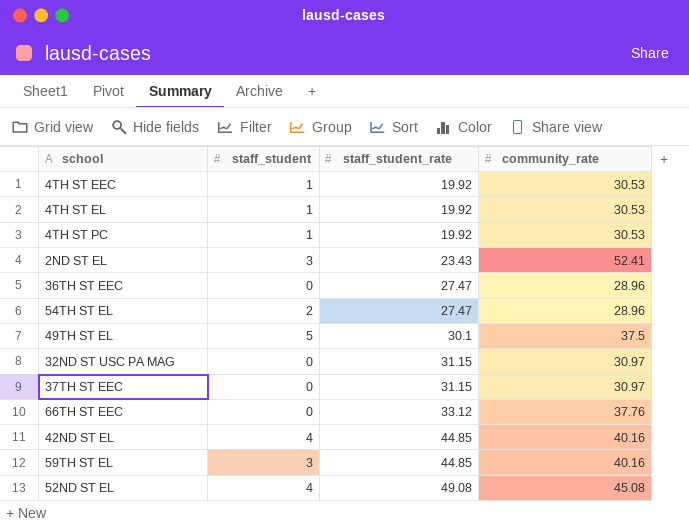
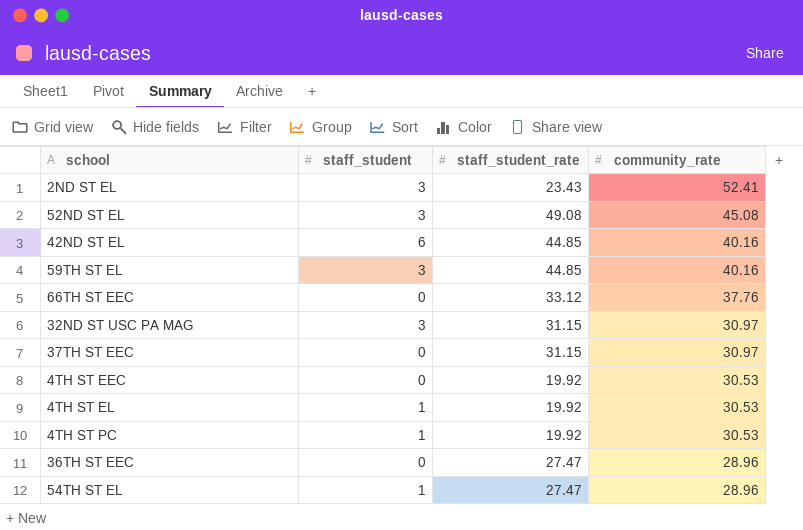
row order: staff_student_rate ascending -> community_rate descending
row 49TH ST EL: 5 | 30.1 | 37.5 -> none
52ND ST EL | staff_student: 4 -> 3
42ND ST EL | staff_student: 4 -> 6
32ND ST USC PA MAG | staff_student: 0 -> 3
4TH ST EEC | staff_student: 1 -> 0
54TH ST EL | staff_student: 2 -> 1

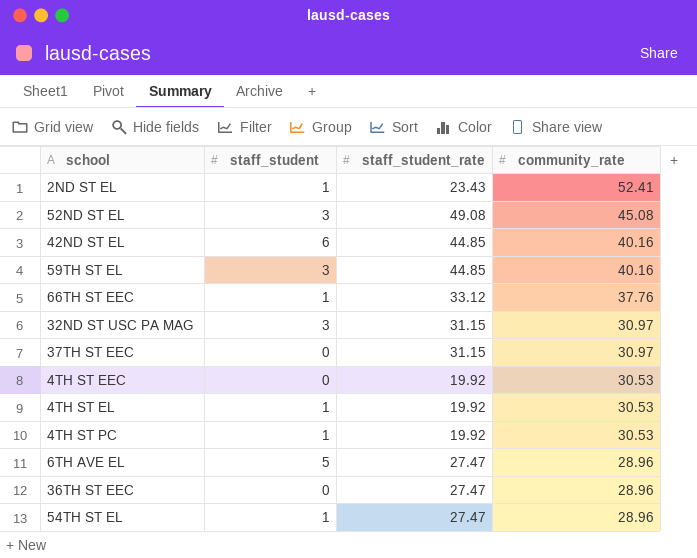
2ND ST EL | staff_student: 3 -> 1
66TH ST EEC | staff_student: 0 -> 1
row 6TH AVE EL: none -> 5 | 27.47 | 28.96

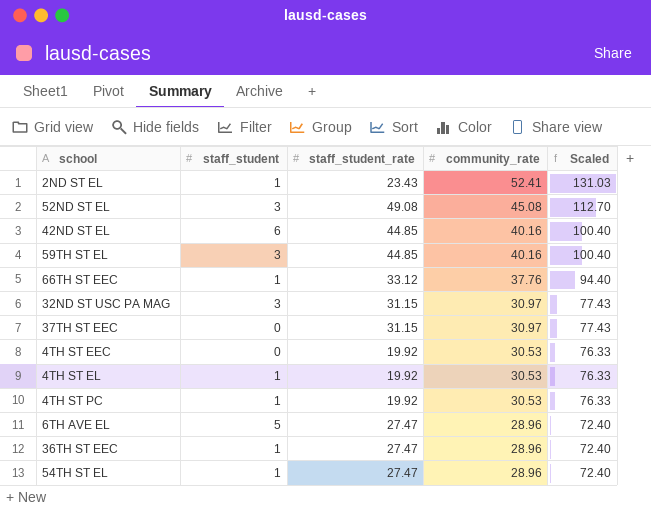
column Scaled | formula: none -> [community_rate] * 2.5
36TH ST EEC | staff_student: 0 -> 1

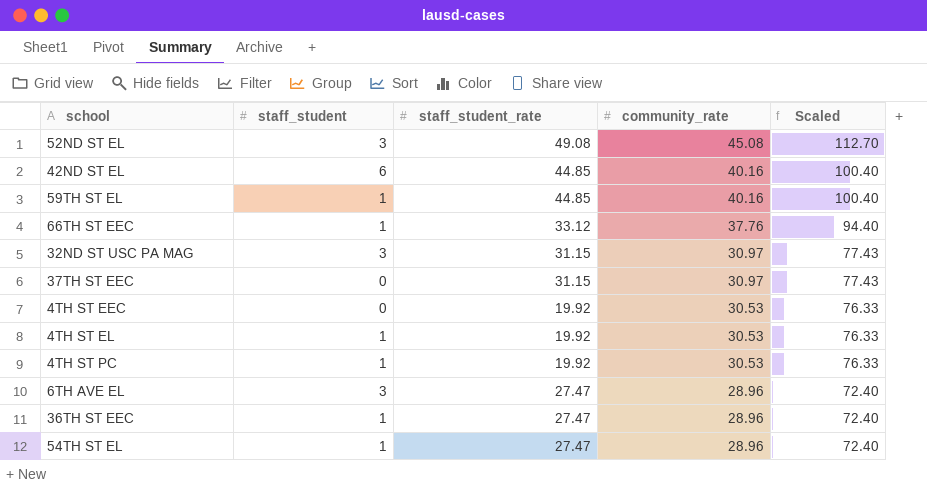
row 2ND ST EL: 1 | 23.43 | 52.41 | 131.03 -> none
59TH ST EL | staff_student: 3 -> 1
6TH AVE EL | staff_student: 5 -> 3

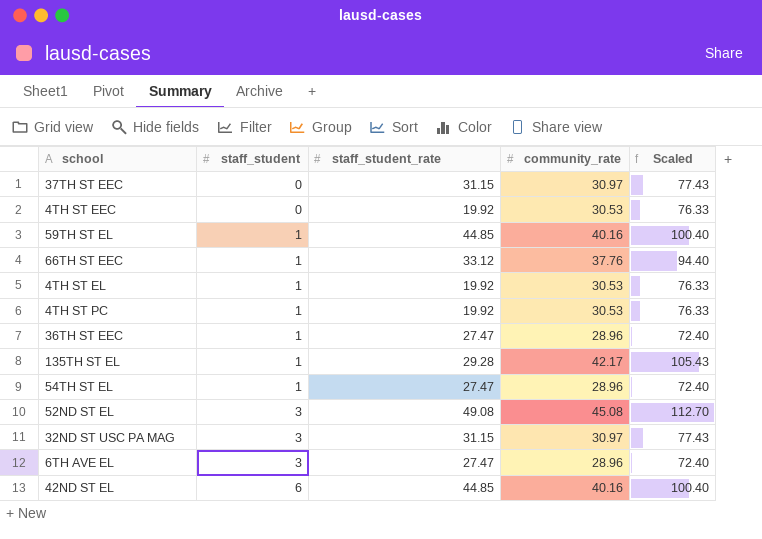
row order: community_rate descending -> staff_student ascending
row 135TH ST EL: none -> 1 | 29.28 | 42.17 | 105.43

